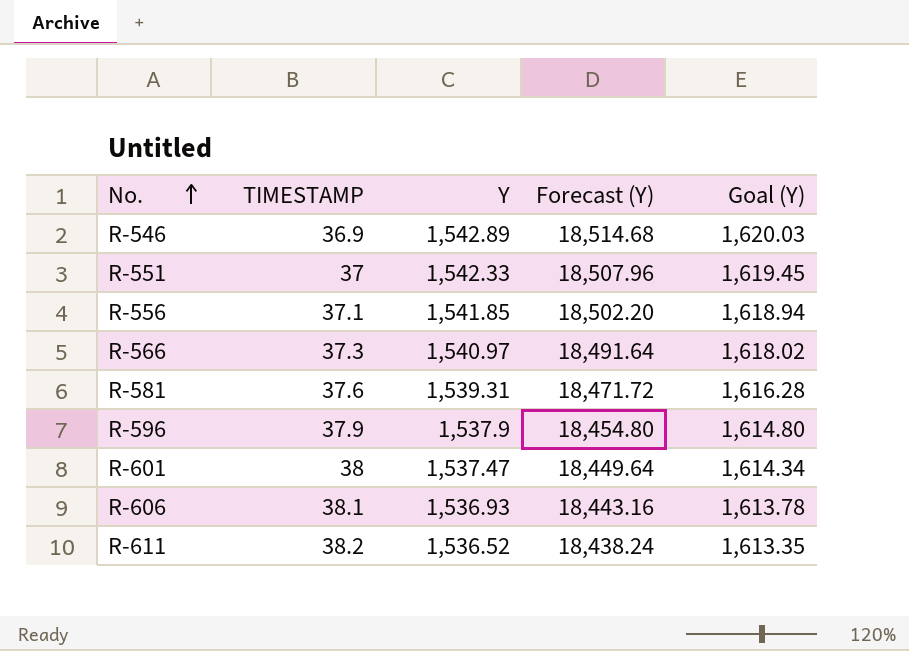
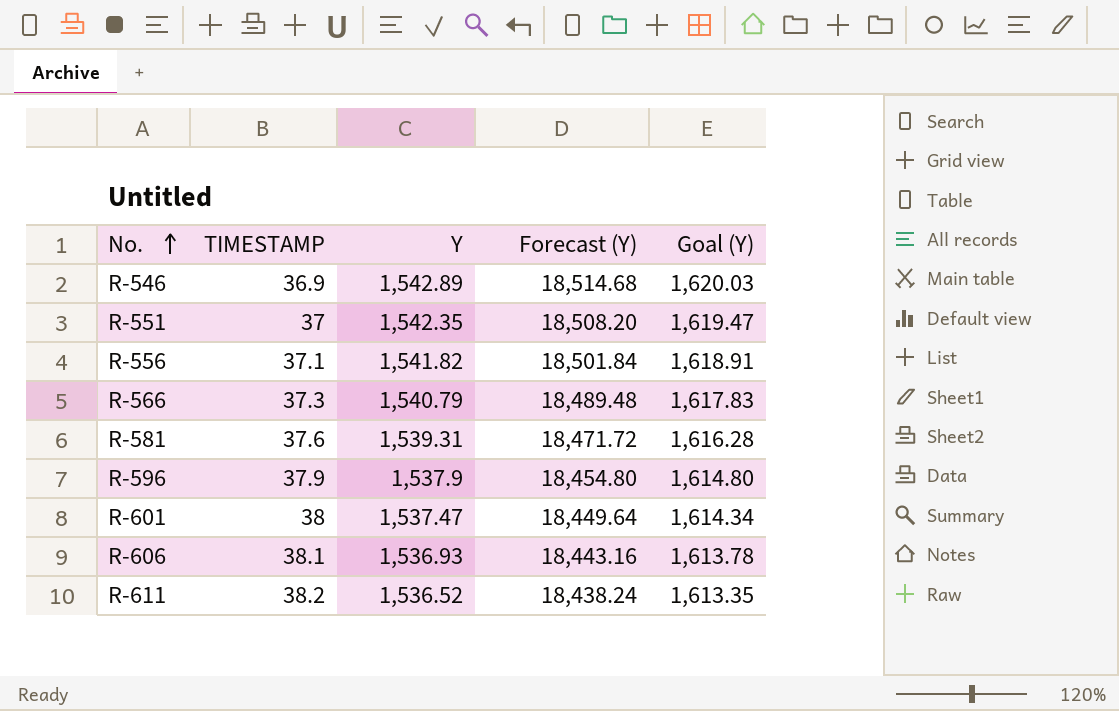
R-551 | Y: 1,542.33 -> 1,542.35
R-551 | Forecast (Y): 18,507.96 -> 18,508.20
R-551 | Goal (Y): 1,619.45 -> 1,619.47
R-556 | Y: 1,541.85 -> 1,541.82
R-556 | Forecast (Y): 18,502.20 -> 18,501.84
R-556 | Goal (Y): 1,618.94 -> 1,618.91
R-566 | Y: 1,540.97 -> 1,540.79
R-566 | Forecast (Y): 18,491.64 -> 18,489.48
R-566 | Goal (Y): 1,618.02 -> 1,617.83

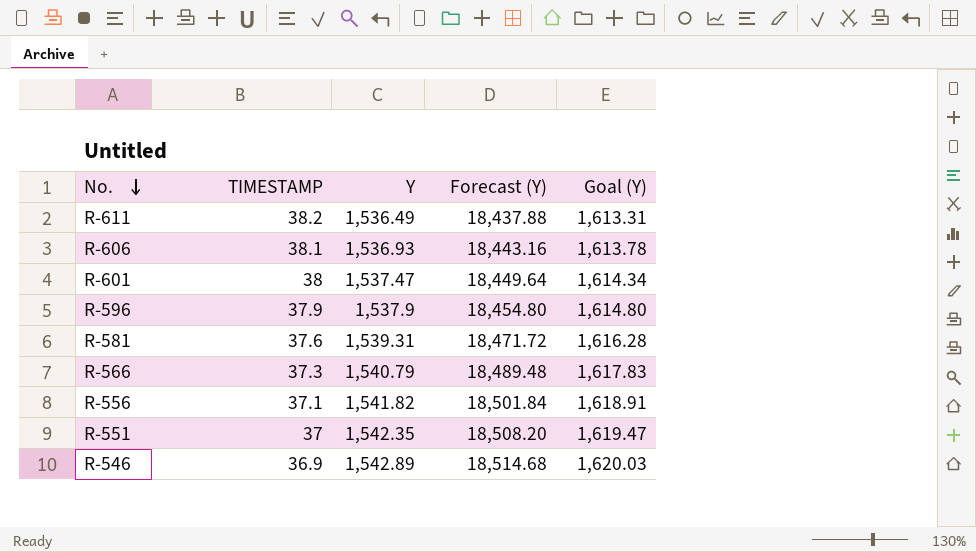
row order: No. ascending -> No. descending
R-611 | Y: 1,536.52 -> 1,536.49
R-611 | Forecast (Y): 18,438.24 -> 18,437.88
R-611 | Goal (Y): 1,613.35 -> 1,613.31

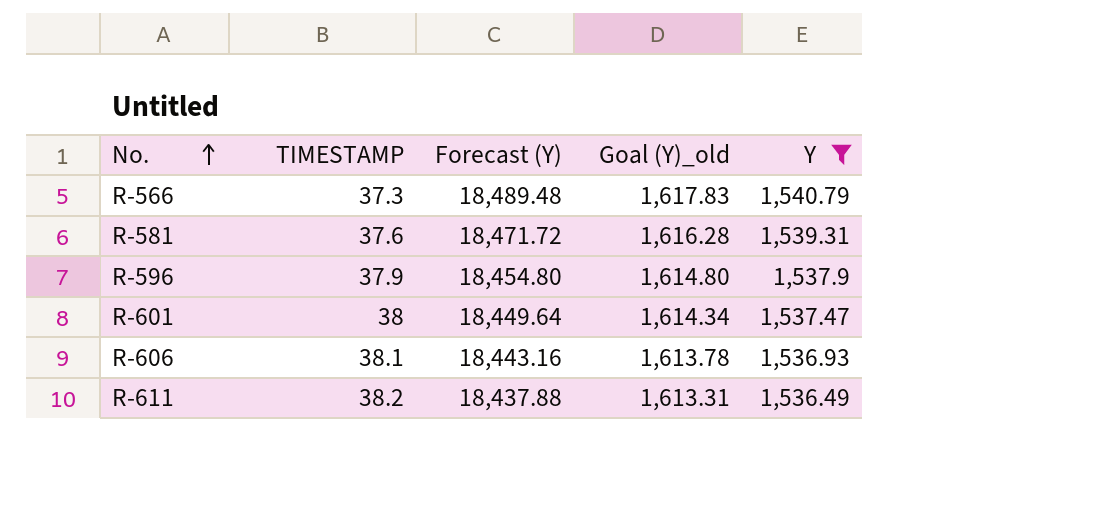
filter: none -> Y <= 1,540.79
row order: No. descending -> No. ascending
column name: Goal (Y) -> Goal (Y)_old
column Y | position: 3 -> 5

